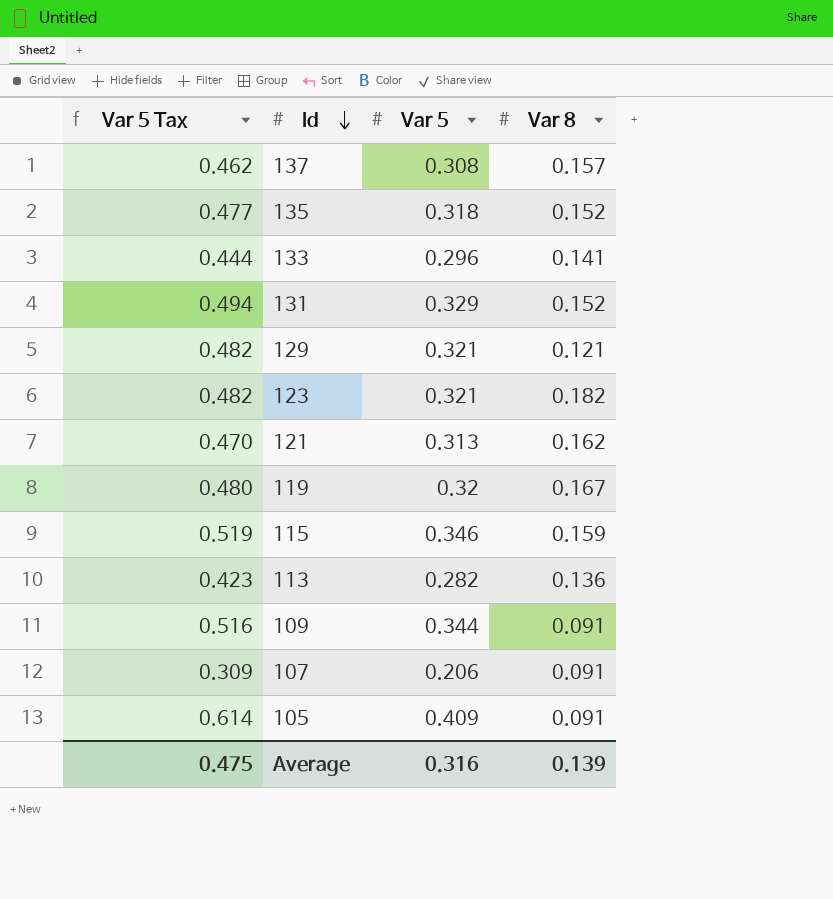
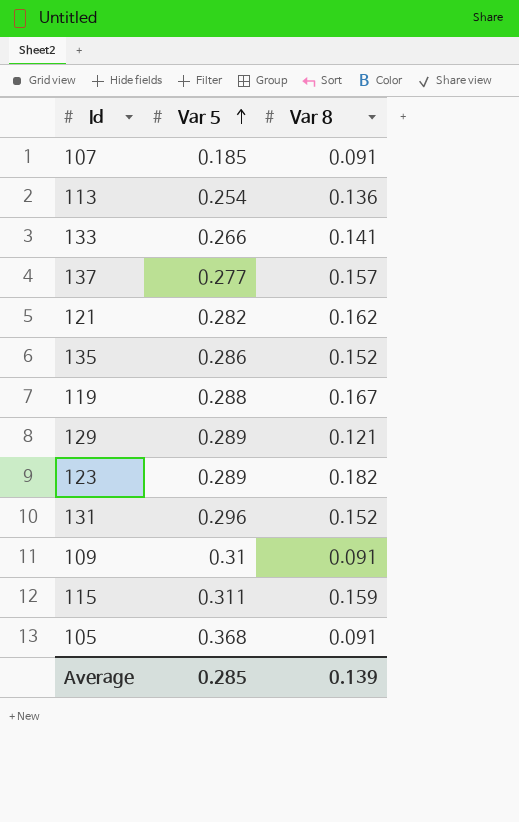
row order: Id descending -> Var 5 ascending
column Var 5 Tax | formula: [Var 5] * 1.5 -> none
107 | Var 5: 0.206 -> 0.185
113 | Var 5: 0.282 -> 0.254
133 | Var 5: 0.296 -> 0.266
137 | Var 5: 0.308 -> 0.277
121 | Var 5: 0.313 -> 0.282
135 | Var 5: 0.318 -> 0.286
119 | Var 5: 0.32 -> 0.288
129 | Var 5: 0.321 -> 0.289
123 | Var 5: 0.321 -> 0.289
131 | Var 5: 0.329 -> 0.296
109 | Var 5: 0.344 -> 0.31
115 | Var 5: 0.346 -> 0.311
105 | Var 5: 0.409 -> 0.368
Average | Var 5: 0.316 -> 0.285

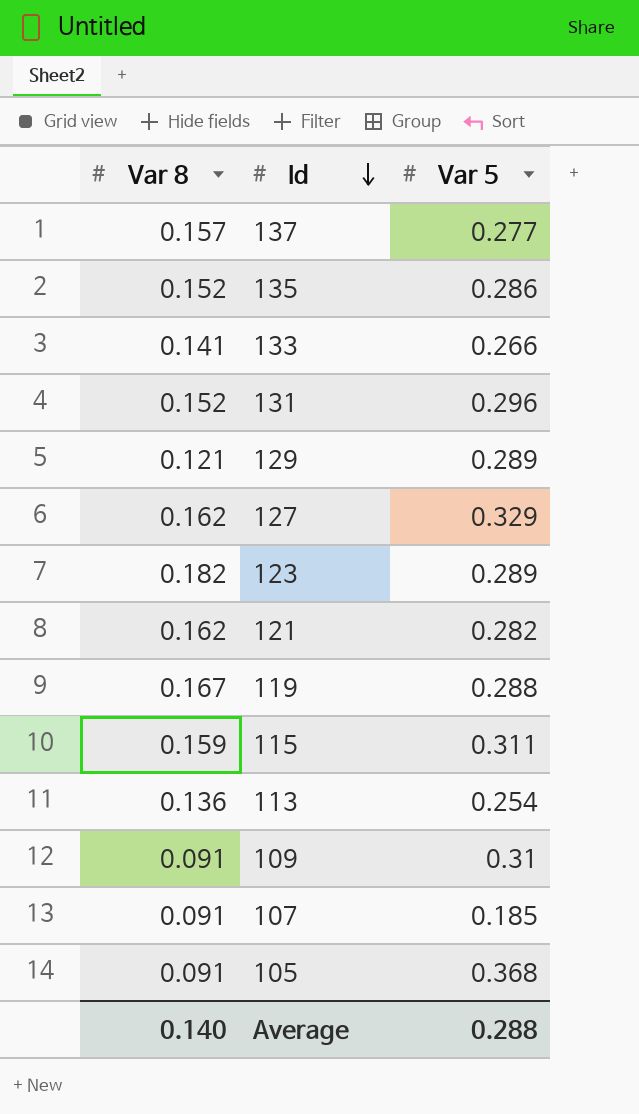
row order: Var 5 ascending -> Id descending
column Var 8 | position: 3 -> 1
row 127: none -> 0.162 | 0.329
Average | Var 8: 0.139 -> 0.140
Average | Var 5: 0.285 -> 0.288

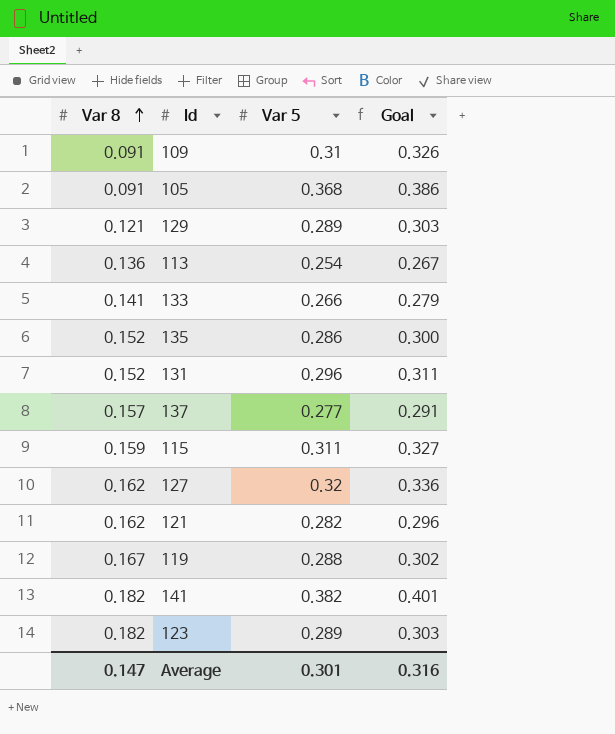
row order: Id descending -> Var 8 ascending
column Goal | formula: none -> [Var 5] * 1.05
row 107: 0.091 | 0.185 -> none
127 | Var 5: 0.329 -> 0.32
row 141: none -> 0.182 | 0.382 | 0.401
Average | Var 8: 0.140 -> 0.147
Average | Var 5: 0.288 -> 0.301

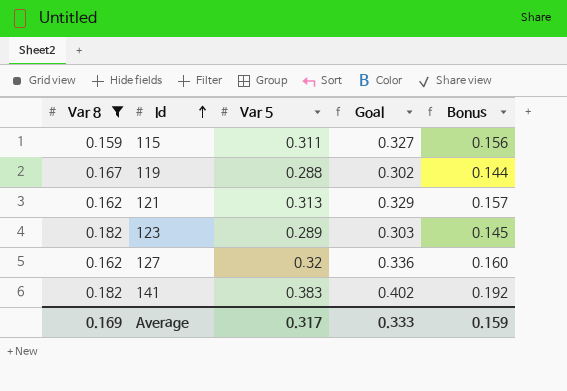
filter: none -> Var 8 >= 0.159
row order: Var 8 ascending -> Id ascending
column Bonus | formula: none -> [Var 5] * 0.5
121 | Var 5: 0.282 -> 0.313
121 | Goal: 0.296 -> 0.329
141 | Var 5: 0.382 -> 0.383
141 | Goal: 0.401 -> 0.402
Average | Var 8: 0.147 -> 0.169
Average | Var 5: 0.301 -> 0.317
Average | Goal: 0.316 -> 0.333

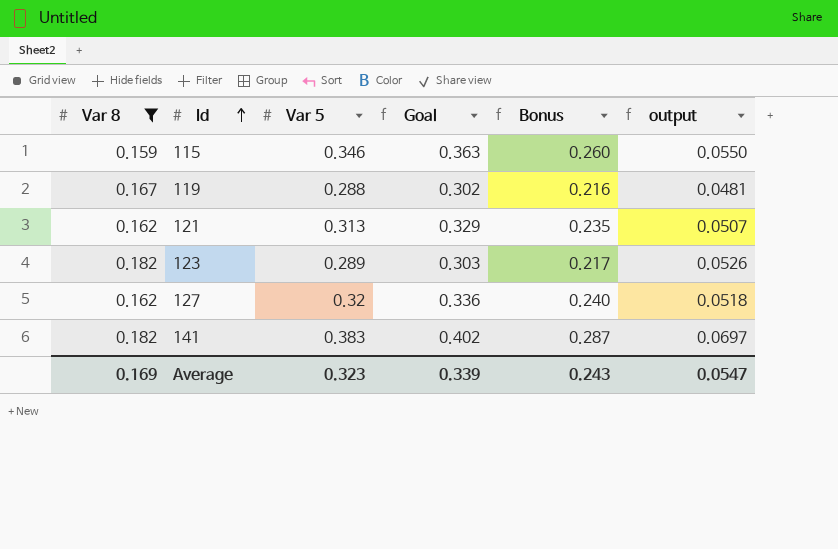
column Bonus | formula: [Var 5] * 0.5 -> [Var 5] * 0.75
column output | formula: none -> [Var 8] * [Var 5]
115 | Var 5: 0.311 -> 0.346
115 | Goal: 0.327 -> 0.363
Average | Var 5: 0.317 -> 0.323
Average | Goal: 0.333 -> 0.339
Average | Bonus: 0.159 -> 0.243

